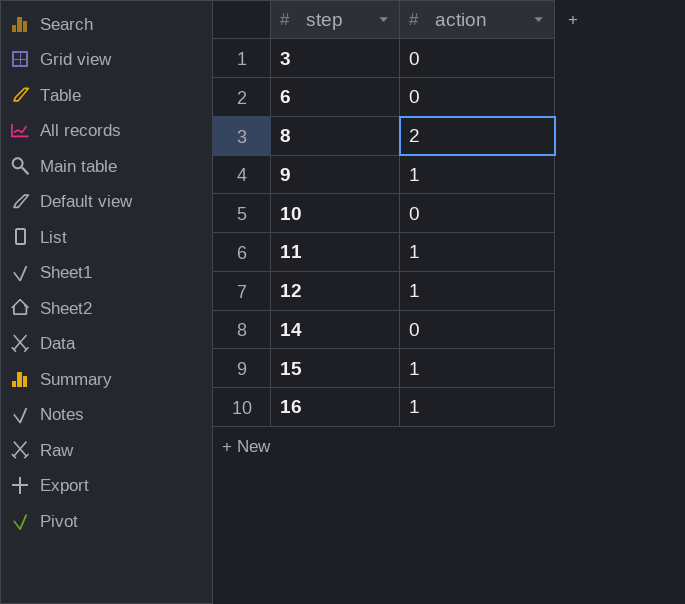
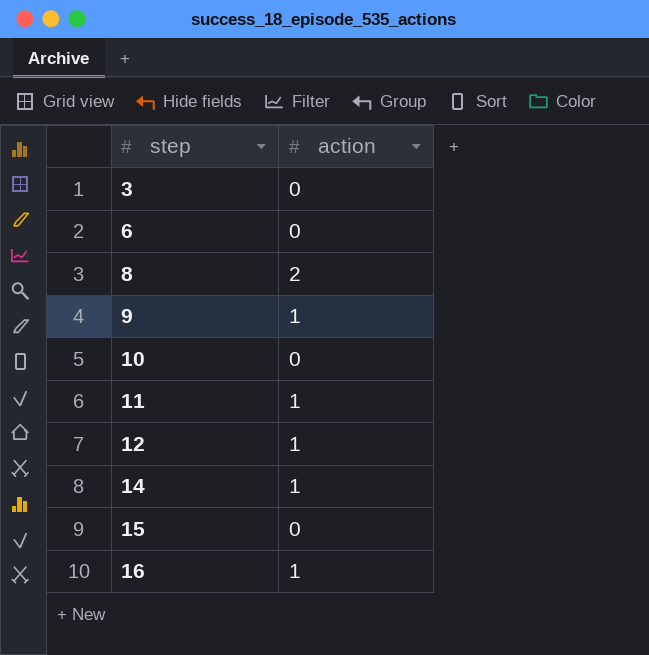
14 | action: 0 -> 1
15 | action: 1 -> 0

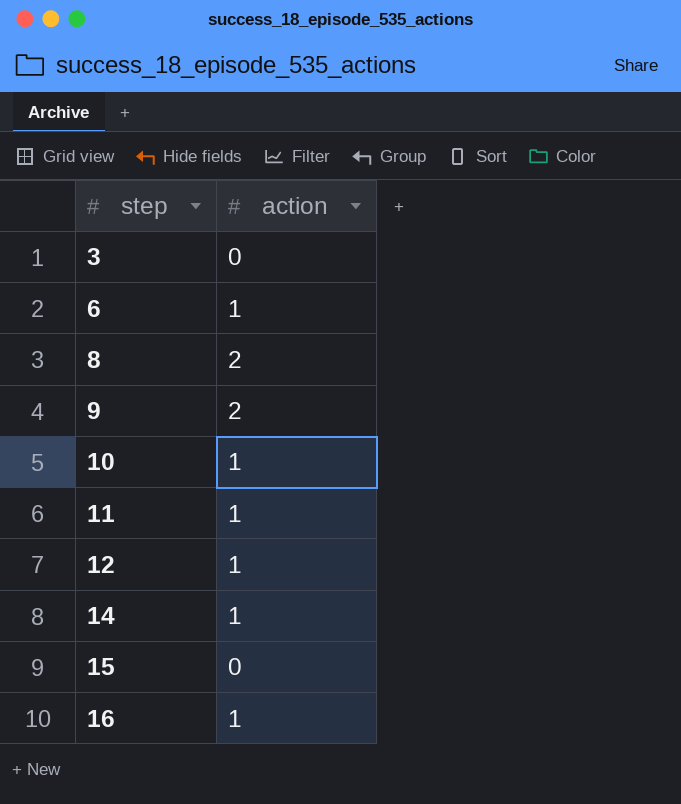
6 | action: 0 -> 1
9 | action: 1 -> 2
10 | action: 0 -> 1

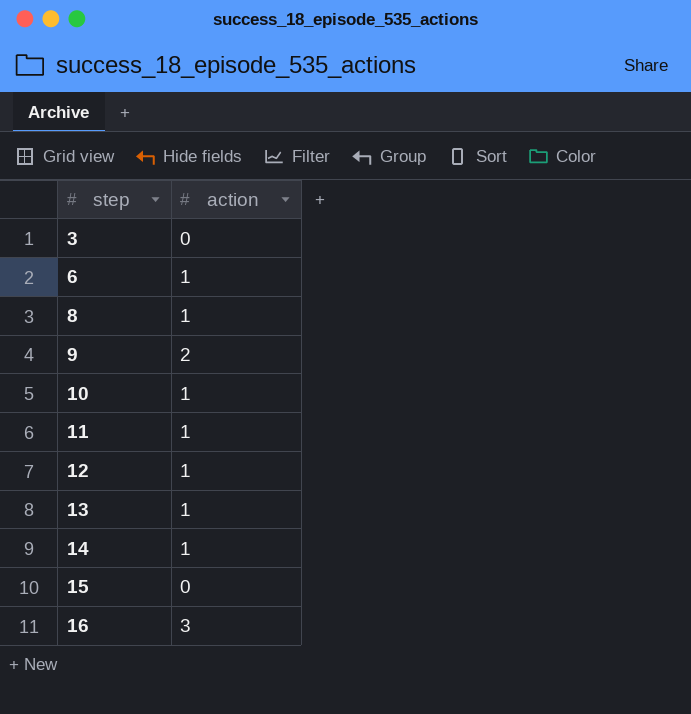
8 | action: 2 -> 1
row 13: none -> 1
16 | action: 1 -> 3

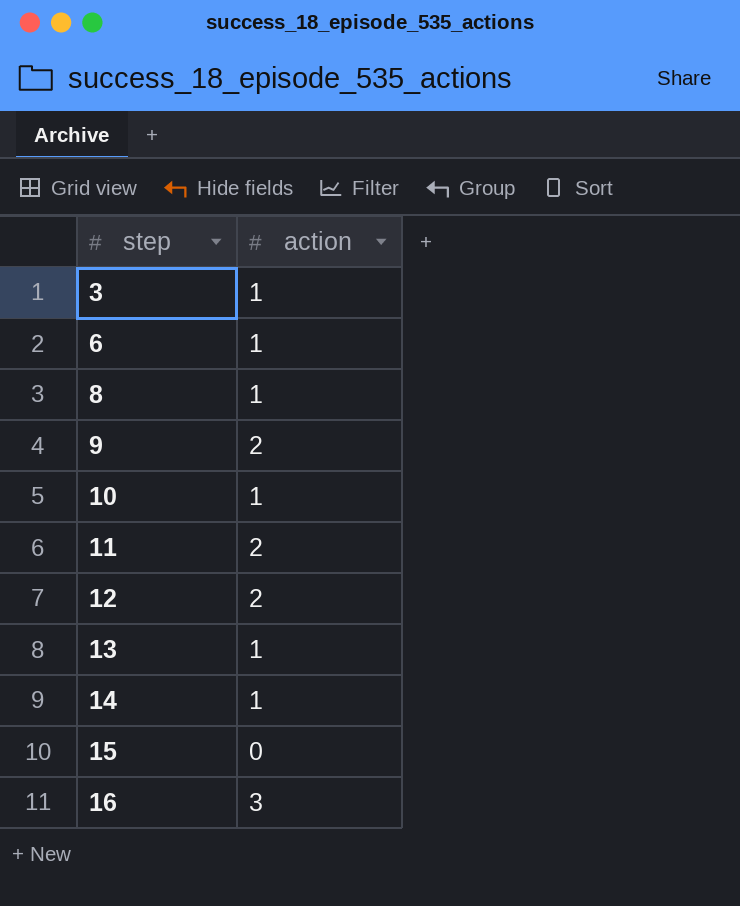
3 | action: 0 -> 1
11 | action: 1 -> 2
12 | action: 1 -> 2

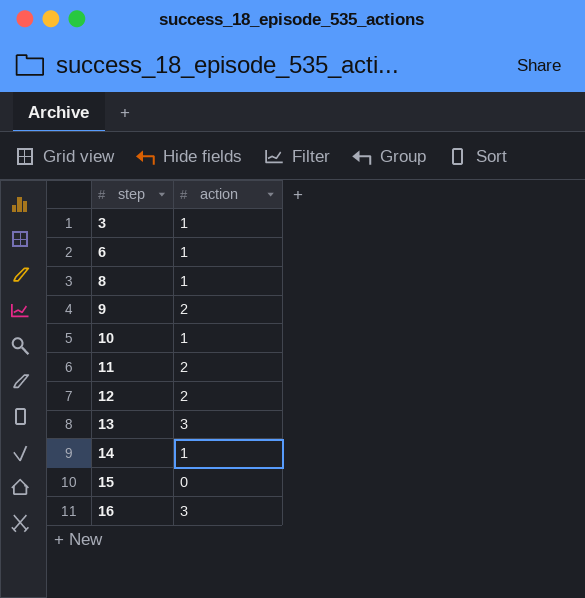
13 | action: 1 -> 3

